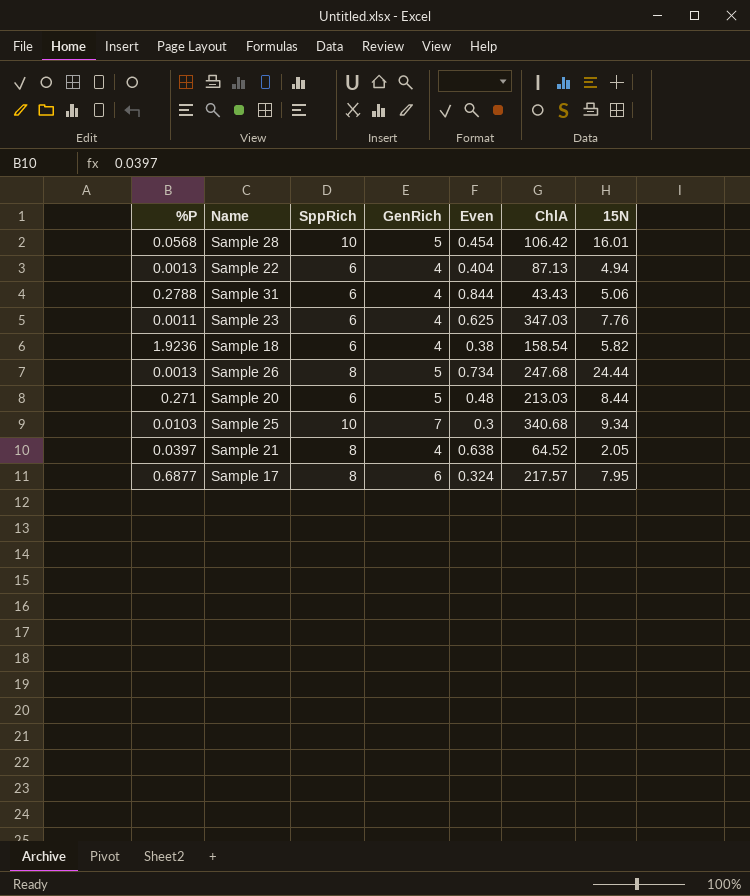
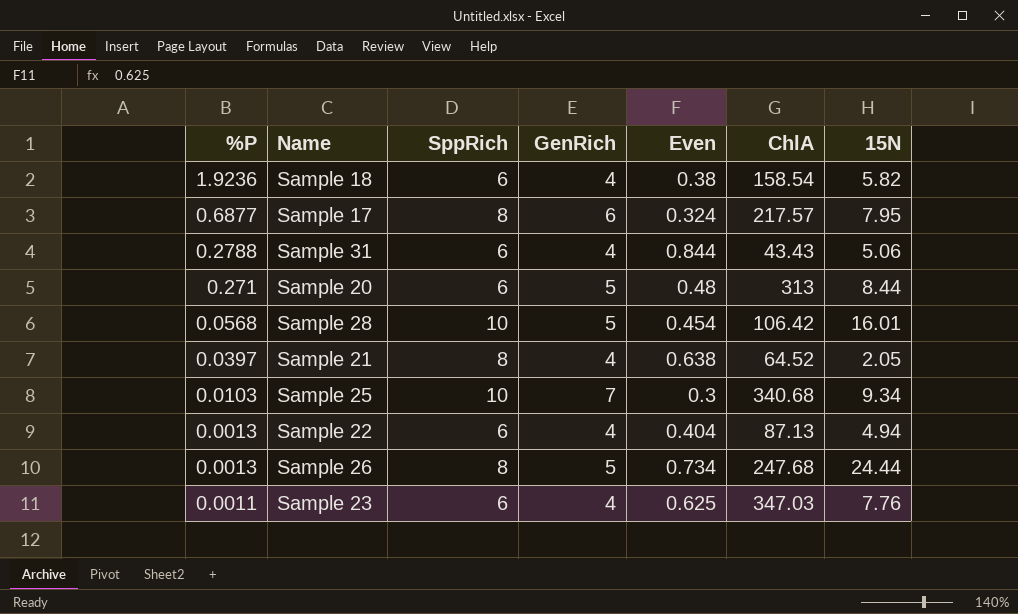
row order: none -> %P descending
Sample 20 | ChlA: 213.03 -> 313

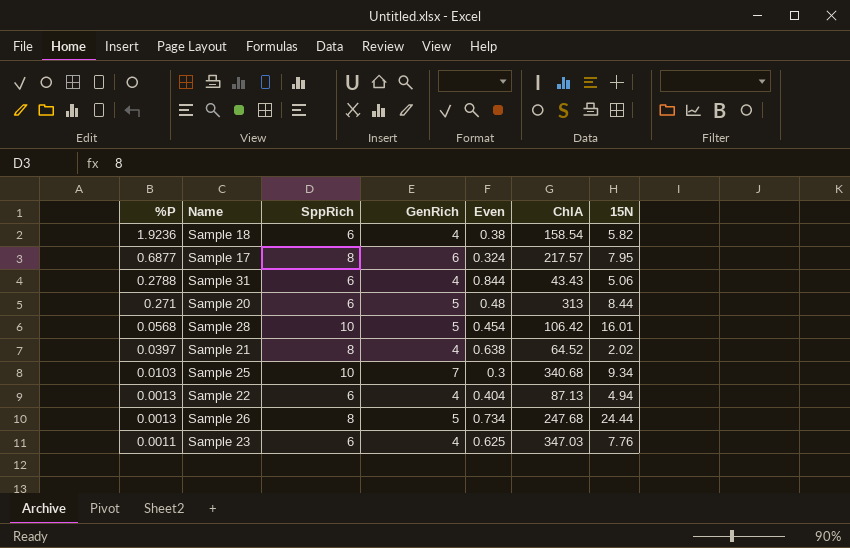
Sample 21 | 15N: 2.05 -> 2.02

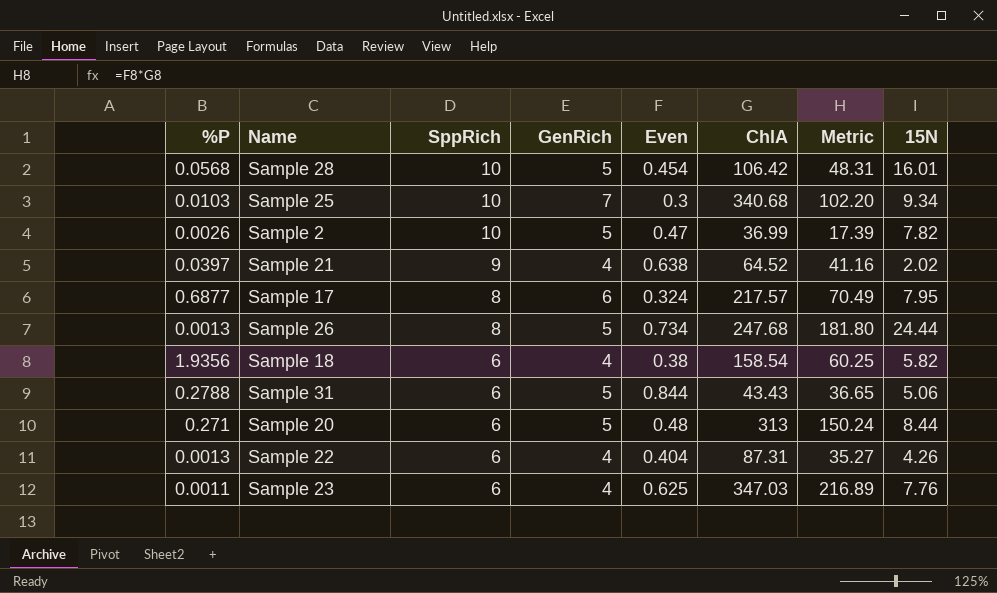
row order: %P descending -> SppRich descending
column Metric | formula: none -> [Even] * [ChlA]
row Sample 2: none -> 0.0026 | 10 | 5 | 0.47 | 36.99 | 17.39 | 7.82
Sample 21 | SppRich: 8 -> 9
Sample 18 | %P: 1.9236 -> 1.9356
Sample 31 | GenRich: 4 -> 5
Sample 22 | ChlA: 87.13 -> 87.31
Sample 22 | 15N: 4.94 -> 4.26

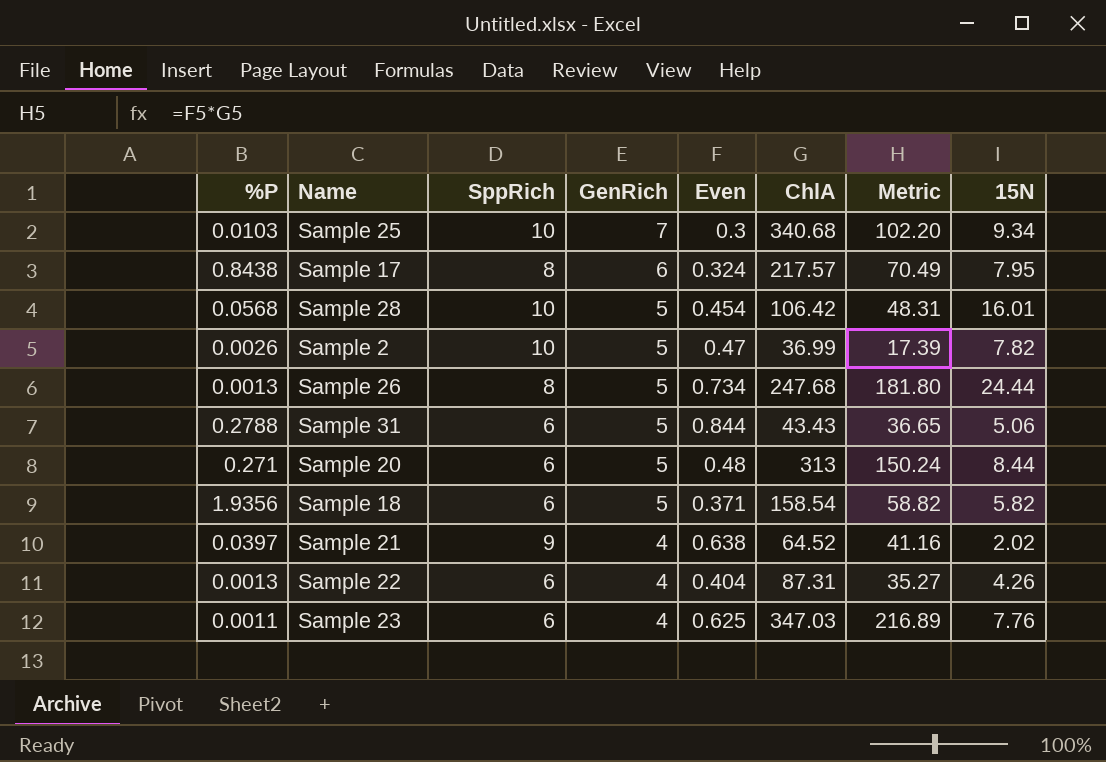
row order: SppRich descending -> GenRich descending
Sample 17 | %P: 0.6877 -> 0.8438
Sample 18 | GenRich: 4 -> 5
Sample 18 | Even: 0.38 -> 0.371
Sample 18 | Metric: 60.25 -> 58.82

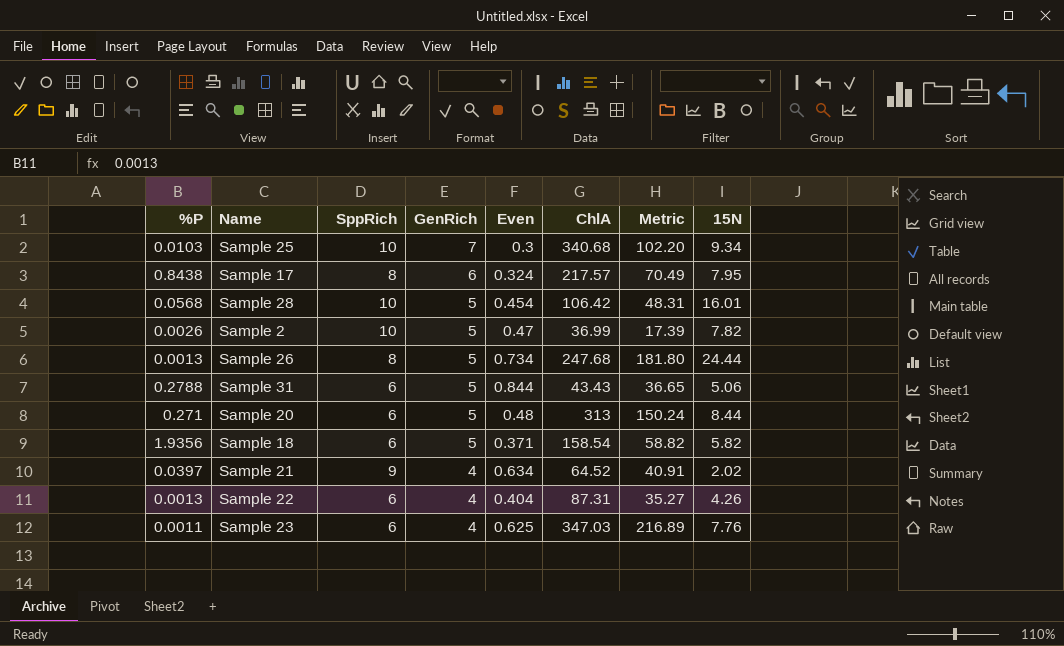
Sample 21 | Even: 0.638 -> 0.634
Sample 21 | Metric: 41.16 -> 40.91

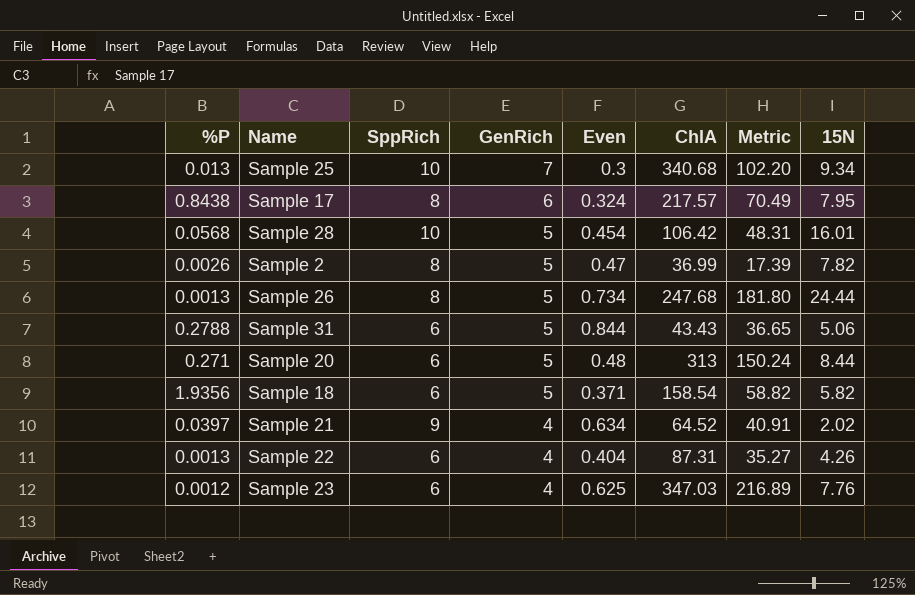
Sample 25 | %P: 0.0103 -> 0.013
Sample 2 | SppRich: 10 -> 8
Sample 23 | %P: 0.0011 -> 0.0012

